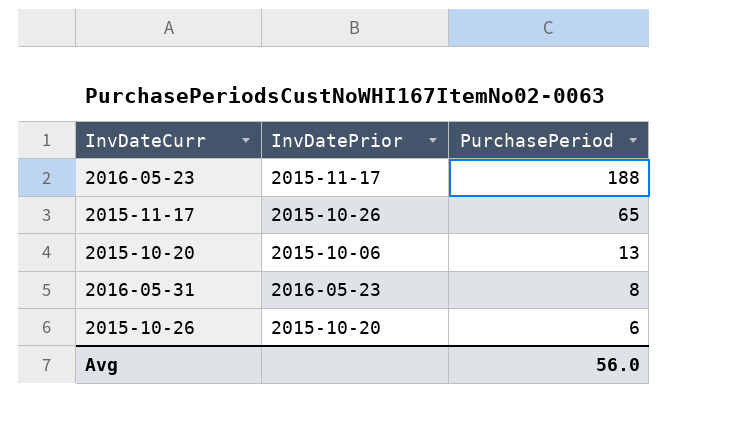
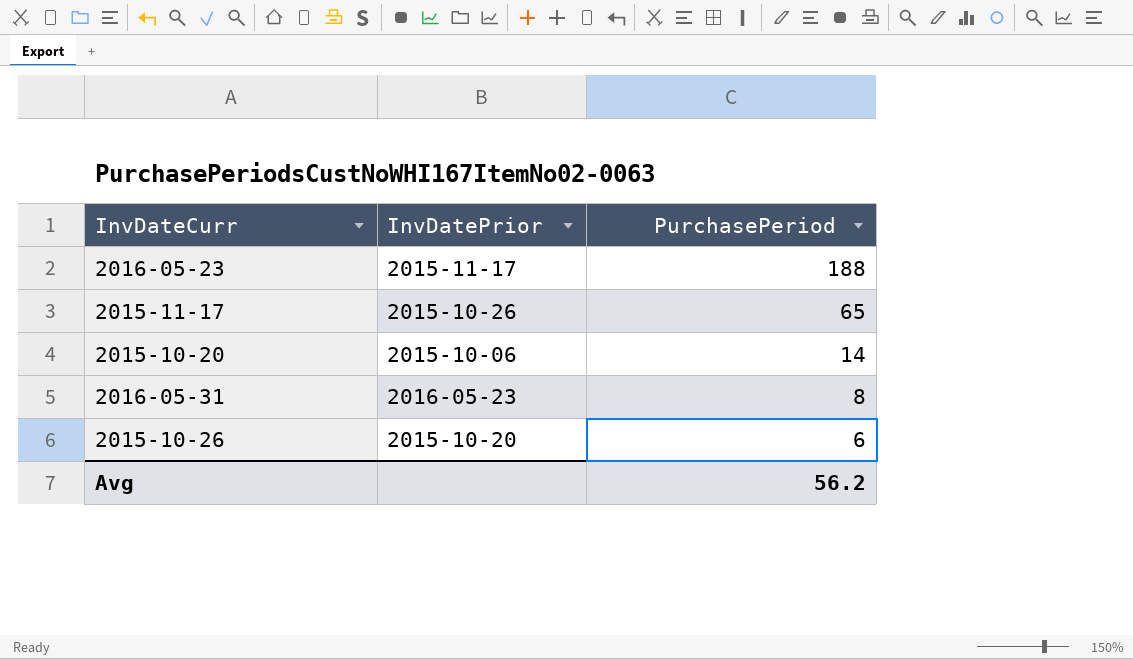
2015-10-20 | PurchasePeriod: 13 -> 14
Avg | PurchasePeriod: 56.0 -> 56.2

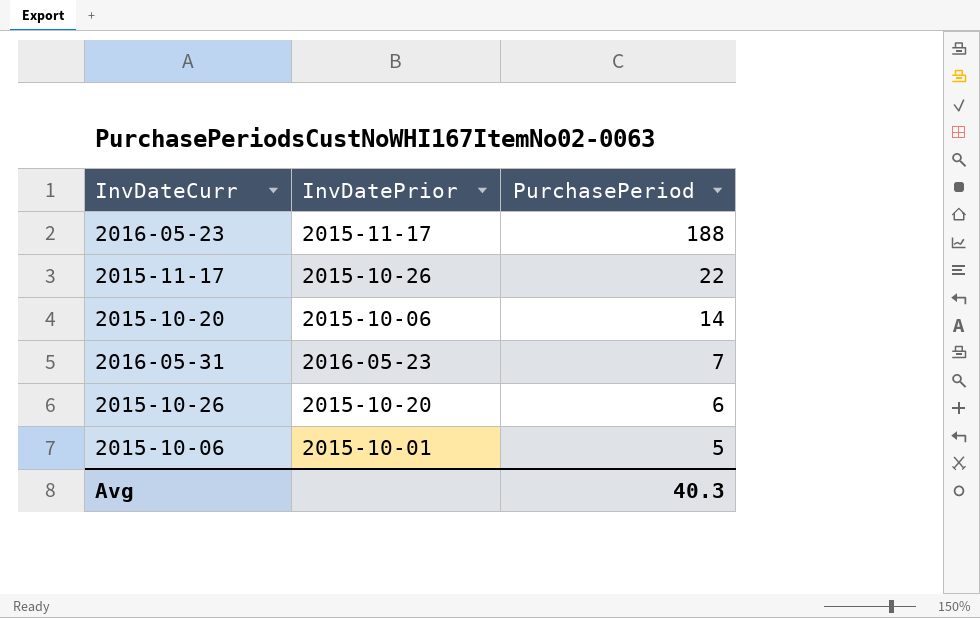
2015-11-17 | PurchasePeriod: 65 -> 22
2016-05-31 | PurchasePeriod: 8 -> 7
row 2015-10-06: none -> 2015-10-01 | 5
Avg | PurchasePeriod: 56.2 -> 40.3

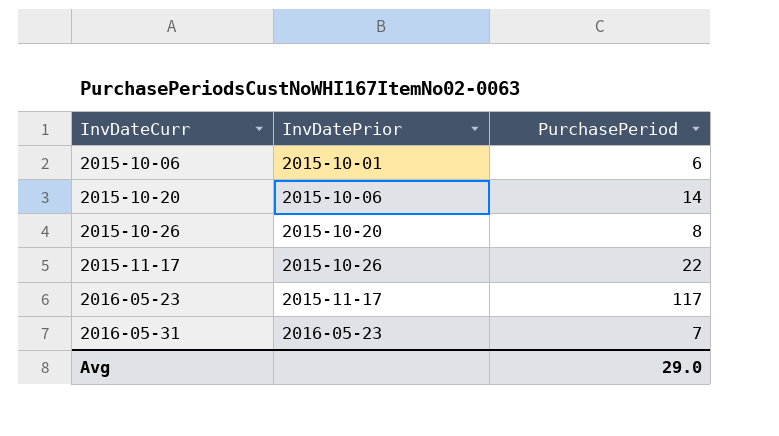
row order: PurchasePeriod descending -> InvDateCurr ascending
2015-10-06 | PurchasePeriod: 5 -> 6
2015-10-26 | PurchasePeriod: 6 -> 8
2016-05-23 | PurchasePeriod: 188 -> 117
Avg | PurchasePeriod: 40.3 -> 29.0

